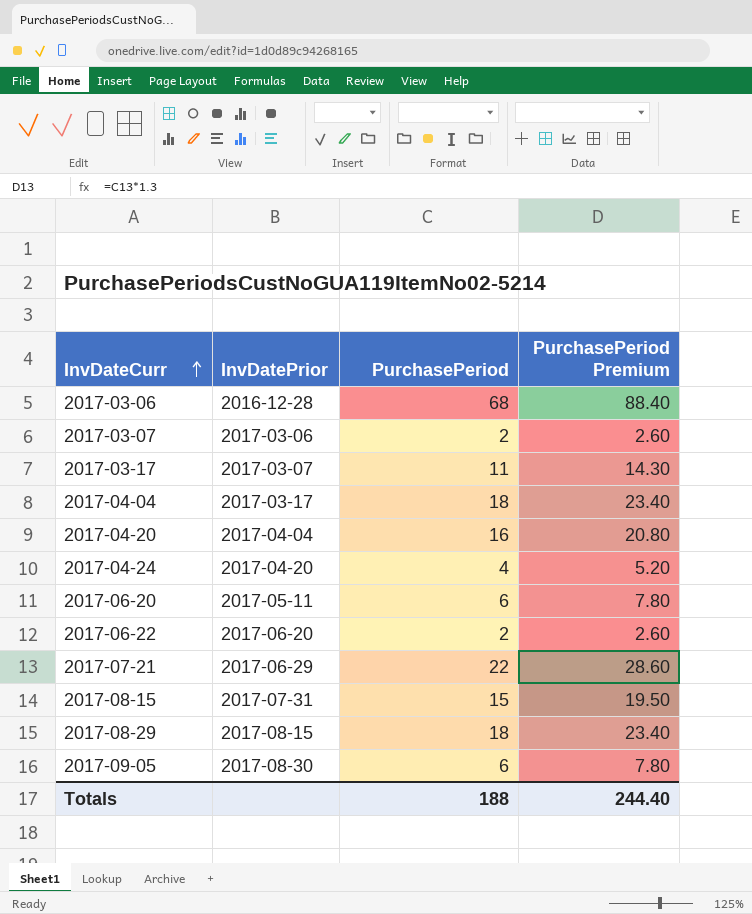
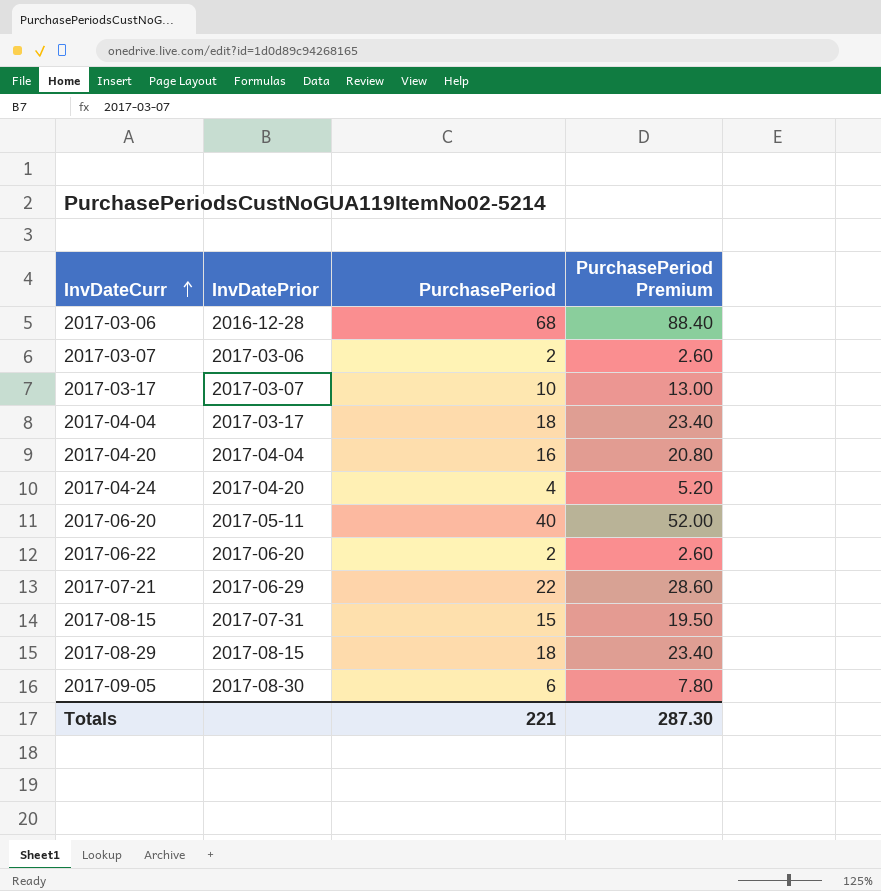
2017-03-17 | PurchasePeriod: 11 -> 10
2017-03-17 | PurchasePeriod Premium: 14.30 -> 13.00
2017-06-20 | PurchasePeriod: 6 -> 40
2017-06-20 | PurchasePeriod Premium: 7.80 -> 52.00
Totals | PurchasePeriod: 188 -> 221
Totals | PurchasePeriod Premium: 244.40 -> 287.30

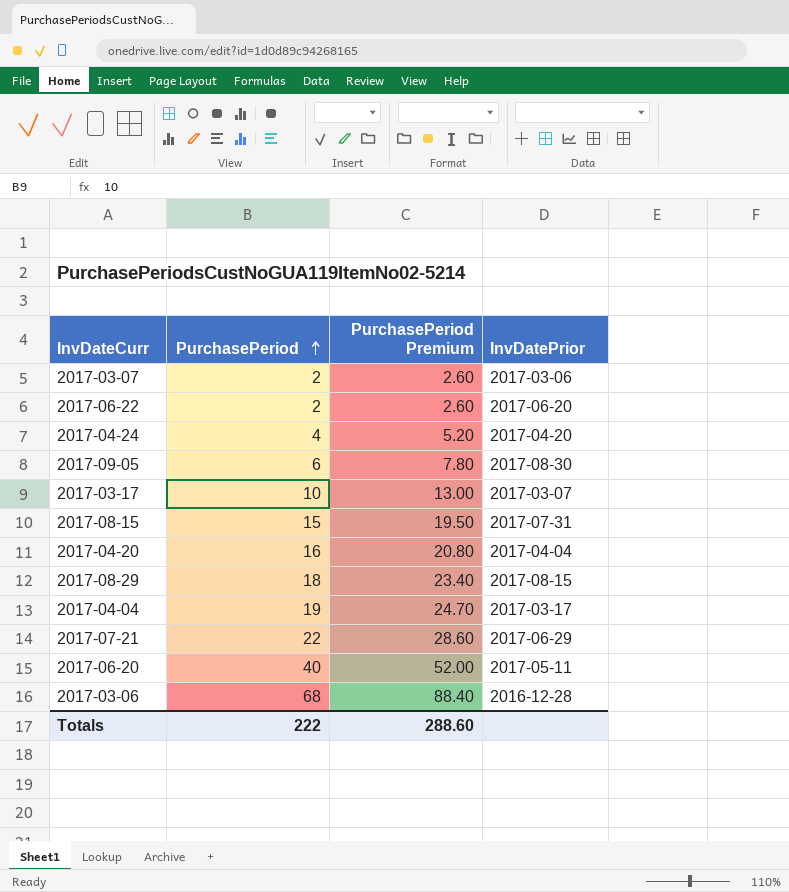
row order: InvDateCurr ascending -> PurchasePeriod ascending
column InvDatePrior | position: 2 -> 4
2017-04-04 | PurchasePeriod: 18 -> 19
2017-04-04 | PurchasePeriod Premium: 23.40 -> 24.70
Totals | PurchasePeriod: 221 -> 222
Totals | PurchasePeriod Premium: 287.30 -> 288.60

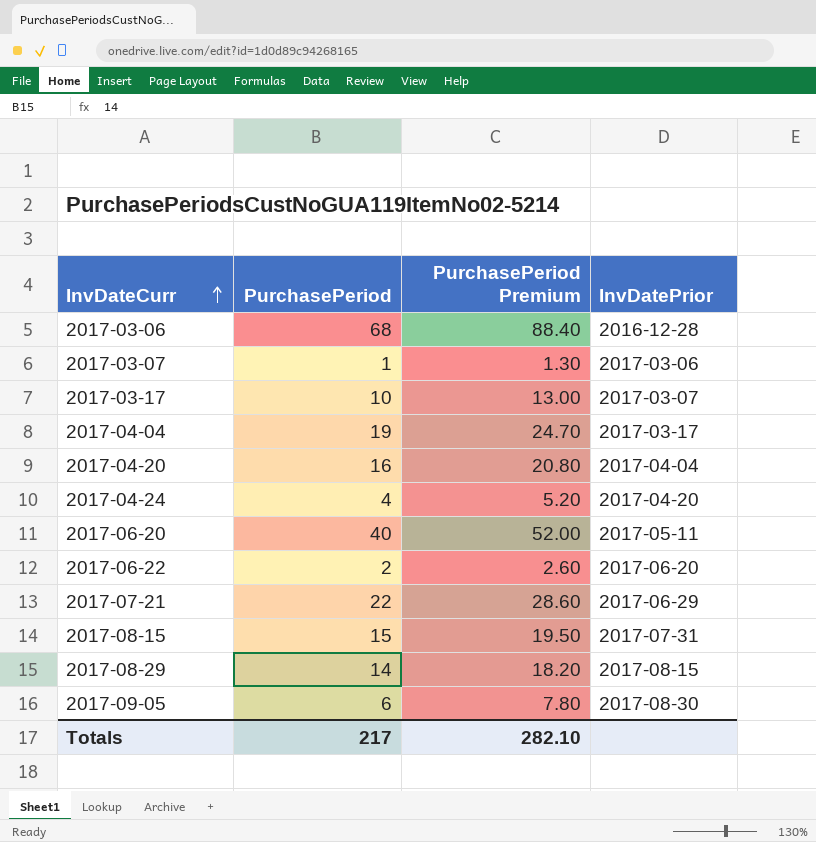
row order: PurchasePeriod ascending -> InvDateCurr ascending
2017-03-07 | PurchasePeriod: 2 -> 1
2017-03-07 | PurchasePeriod Premium: 2.60 -> 1.30
2017-08-29 | PurchasePeriod: 18 -> 14
2017-08-29 | PurchasePeriod Premium: 23.40 -> 18.20
Totals | PurchasePeriod: 222 -> 217
Totals | PurchasePeriod Premium: 288.60 -> 282.10

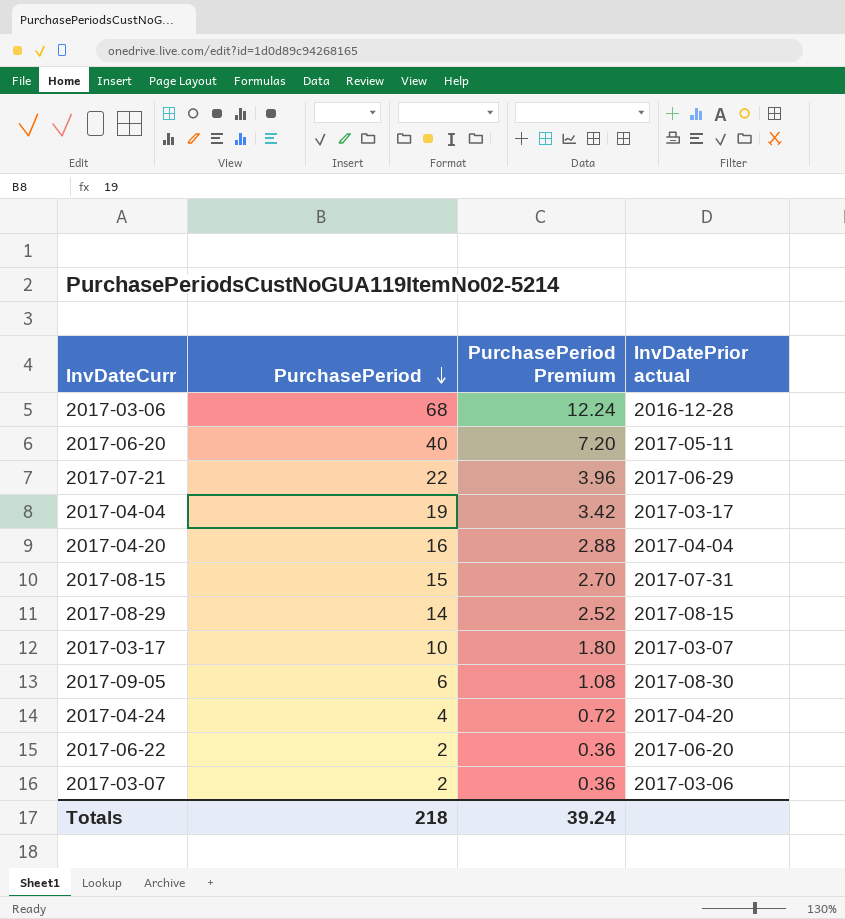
row order: InvDateCurr ascending -> PurchasePeriod descending
column PurchasePeriod Premium | formula: [PurchasePeriod] * 1.3 -> [PurchasePeriod] * 0.18
column name: InvDatePrior -> InvDatePrior actual
2017-03-07 | PurchasePeriod: 1 -> 2
Totals | PurchasePeriod: 217 -> 218
Totals | PurchasePeriod Premium: 282.10 -> 39.24

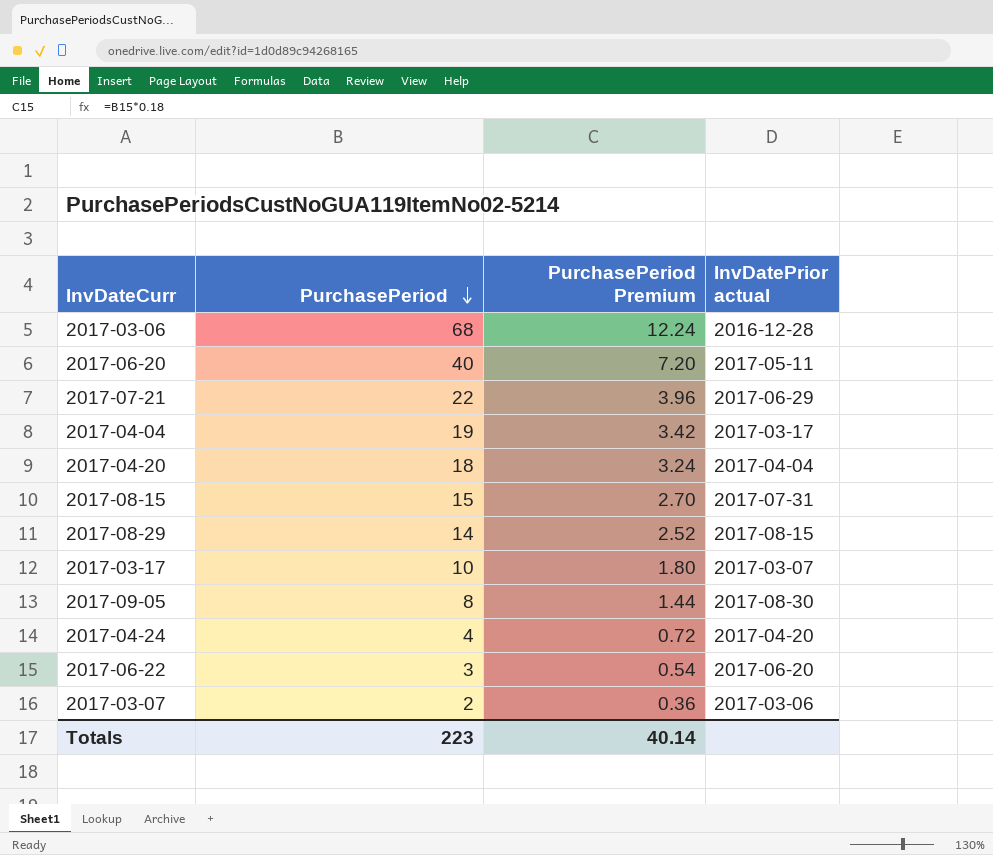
2017-04-20 | PurchasePeriod: 16 -> 18
2017-04-20 | PurchasePeriod Premium: 2.88 -> 3.24
2017-09-05 | PurchasePeriod: 6 -> 8
2017-09-05 | PurchasePeriod Premium: 1.08 -> 1.44
2017-06-22 | PurchasePeriod: 2 -> 3
2017-06-22 | PurchasePeriod Premium: 0.36 -> 0.54
Totals | PurchasePeriod: 218 -> 223
Totals | PurchasePeriod Premium: 39.24 -> 40.14

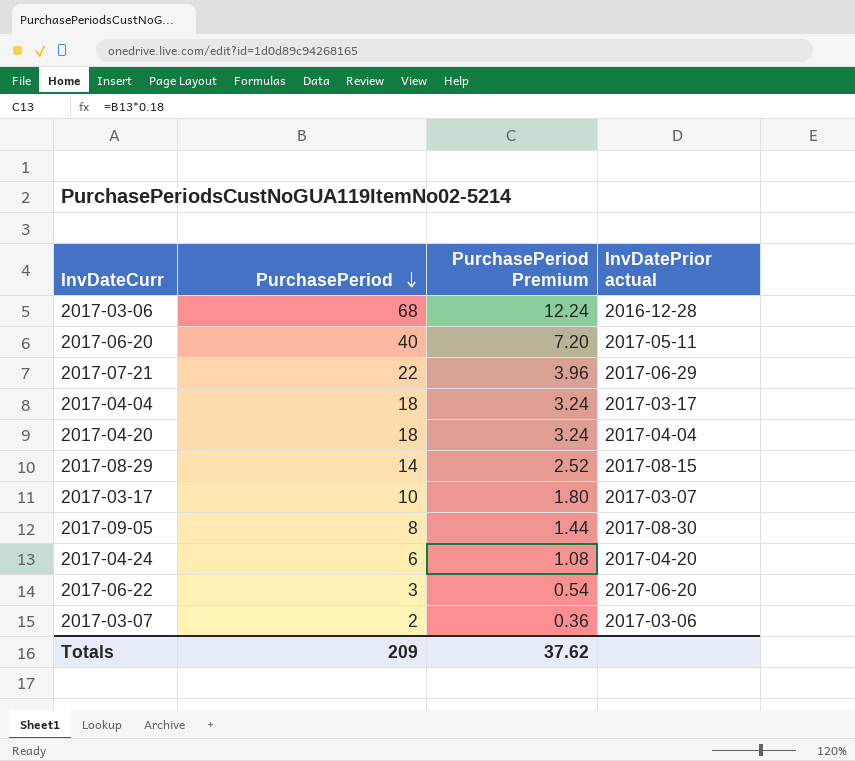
row 2017-08-15: 15 | 2.70 | 2017-07-31 -> none
2017-04-04 | PurchasePeriod: 19 -> 18
2017-04-04 | PurchasePeriod Premium: 3.42 -> 3.24
2017-04-24 | PurchasePeriod: 4 -> 6
2017-04-24 | PurchasePeriod Premium: 0.72 -> 1.08
Totals | PurchasePeriod: 223 -> 209
Totals | PurchasePeriod Premium: 40.14 -> 37.62

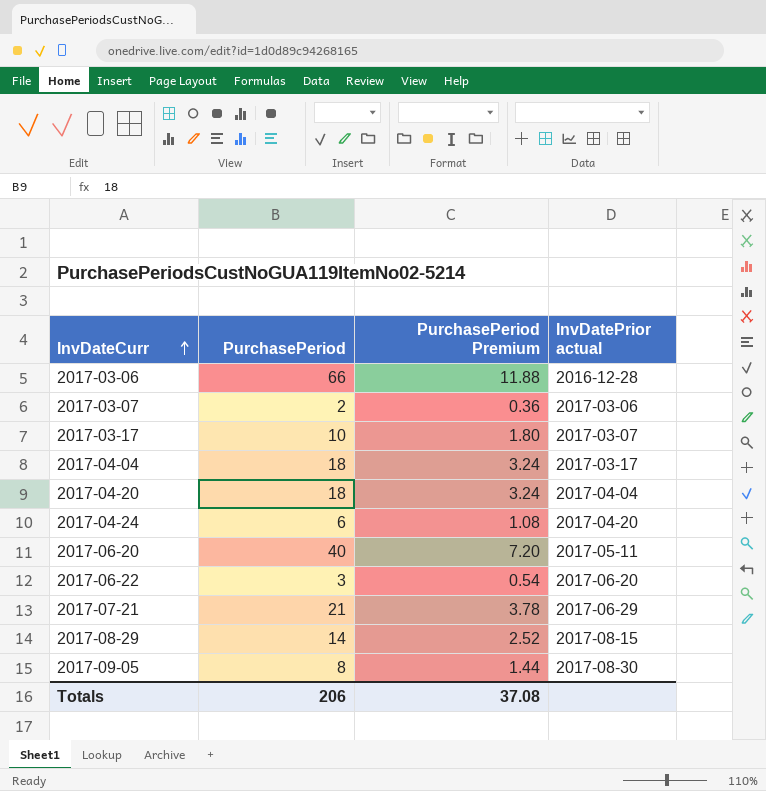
row order: PurchasePeriod descending -> InvDateCurr ascending
2017-03-06 | PurchasePeriod: 68 -> 66
2017-03-06 | PurchasePeriod Premium: 12.24 -> 11.88
2017-07-21 | PurchasePeriod: 22 -> 21
2017-07-21 | PurchasePeriod Premium: 3.96 -> 3.78
Totals | PurchasePeriod: 209 -> 206
Totals | PurchasePeriod Premium: 37.62 -> 37.08

